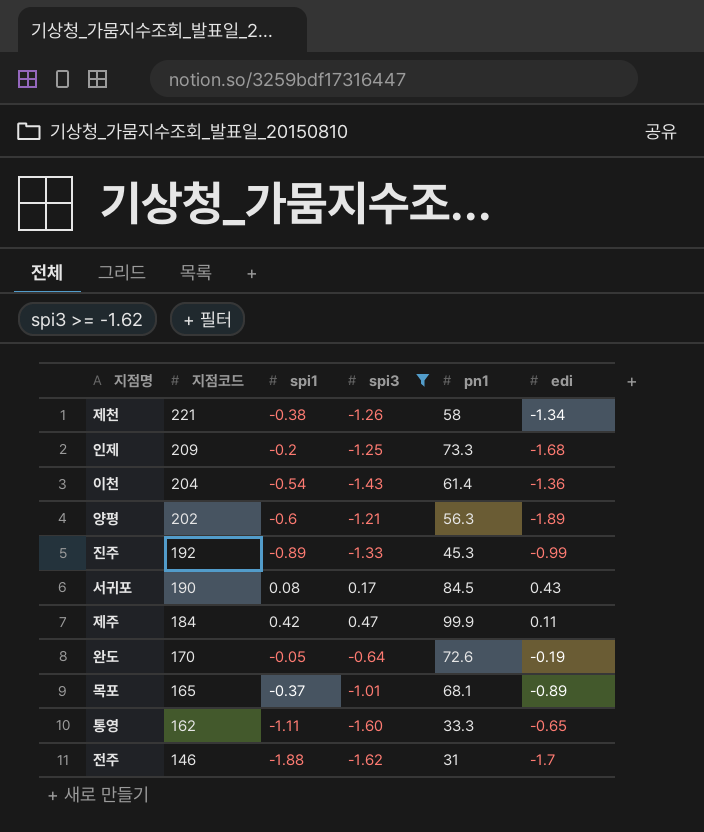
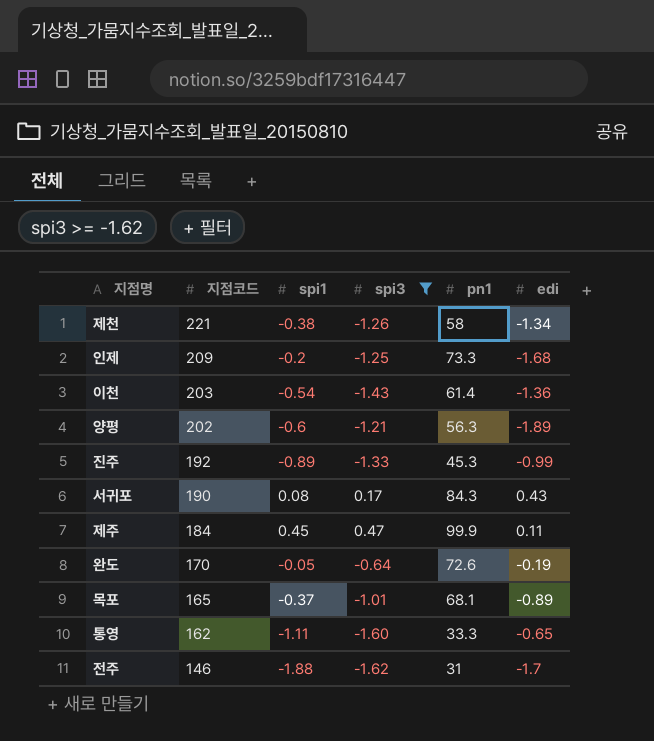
이천 | 지점코드: 204 -> 203
서귀포 | pn1: 84.5 -> 84.3
제주 | spi1: 0.42 -> 0.45

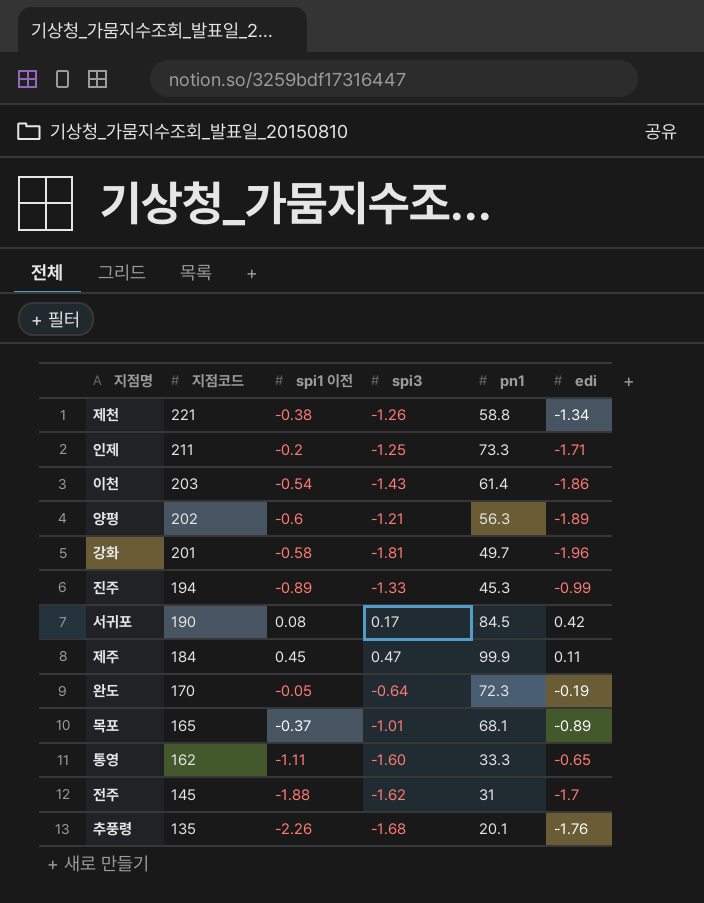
filter: spi3 >= -1.62 -> none
column name: spi1 -> spi1 이전
제천 | pn1: 58 -> 58.8
인제 | 지점코드: 209 -> 211
인제 | edi: -1.68 -> -1.71
이천 | edi: -1.36 -> -1.86
진주 | 지점코드: 192 -> 194
서귀포 | pn1: 84.3 -> 84.5
서귀포 | edi: 0.43 -> 0.42
완도 | pn1: 72.6 -> 72.3
전주 | 지점코드: 146 -> 145

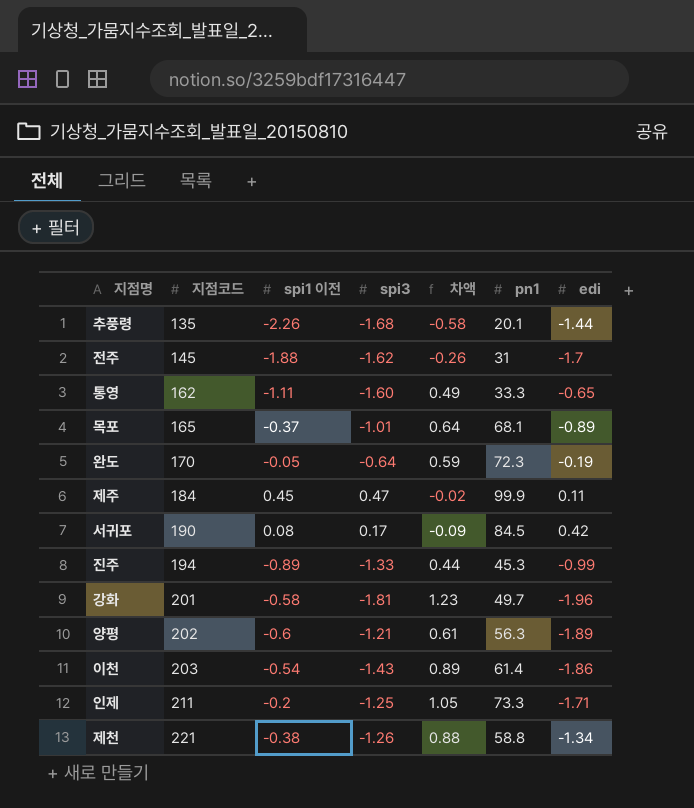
row order: 지점코드 descending -> 지점코드 ascending
column 차액 | formula: none -> [spi1 이전] - [spi3]
추풍령 | edi: -1.76 -> -1.44

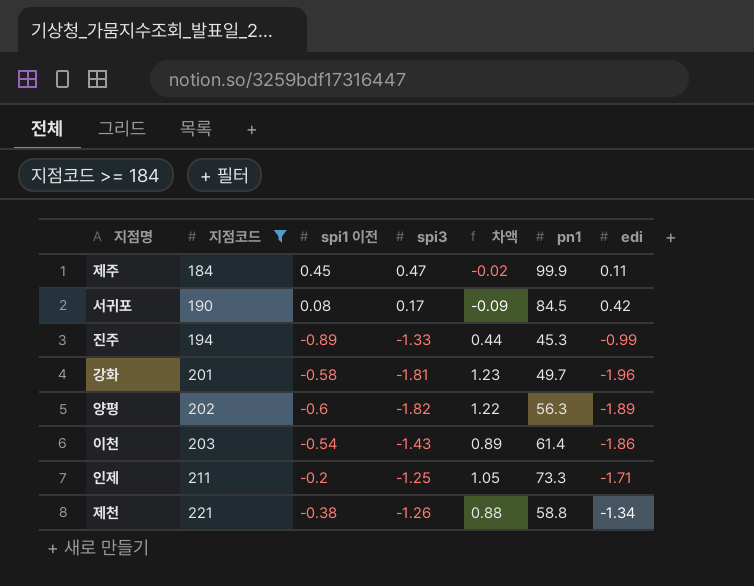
filter: none -> 지점코드 >= 184
양평 | spi3: -1.21 -> -1.82
양평 | 차액: 0.61 -> 1.22

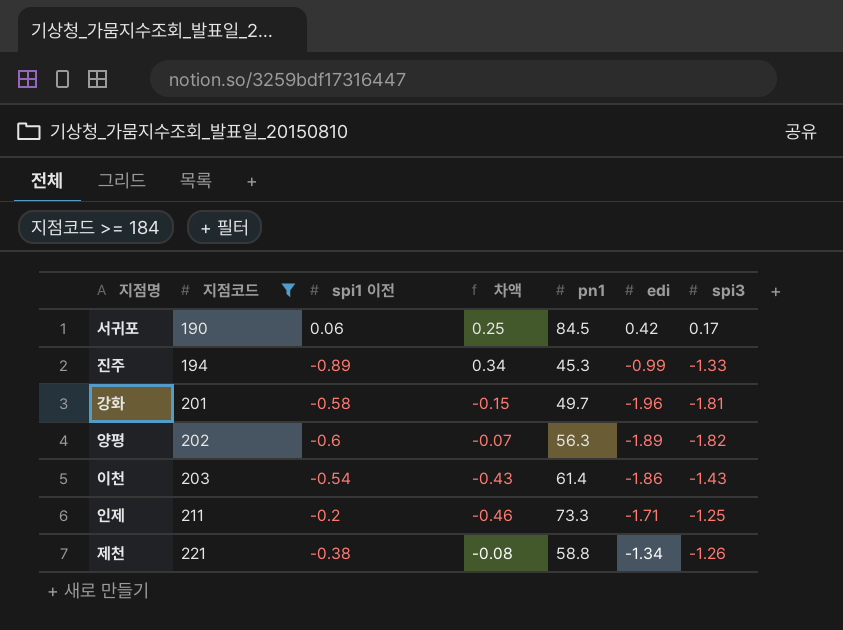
column 차액 | formula: [spi1 이전] - [spi3] -> [edi] - [spi3]
column spi3 | position: 4 -> 7
row 제주: 184 | 0.45 | 0.47 | -0.02 | 99.9 | 0.11 -> none
서귀포 | spi1 이전: 0.08 -> 0.06

